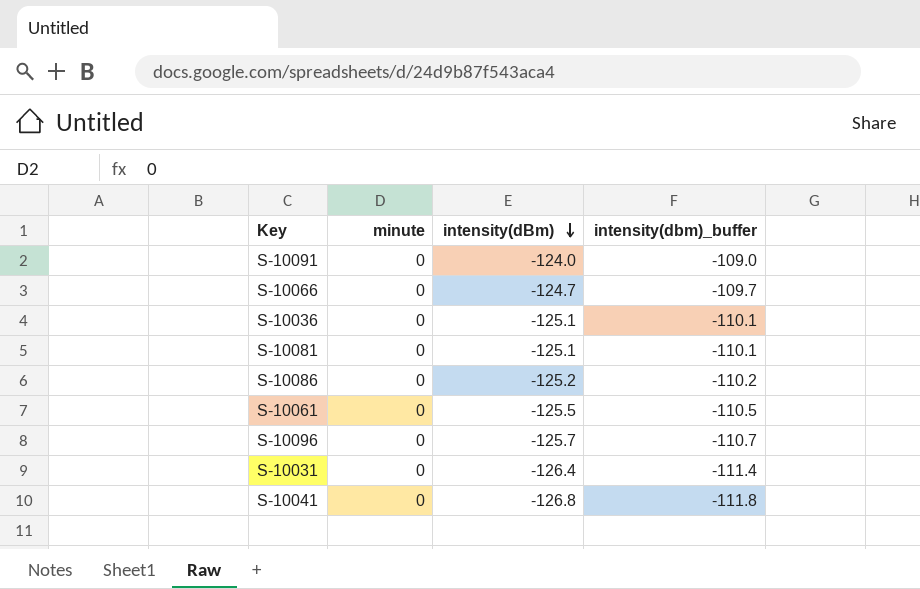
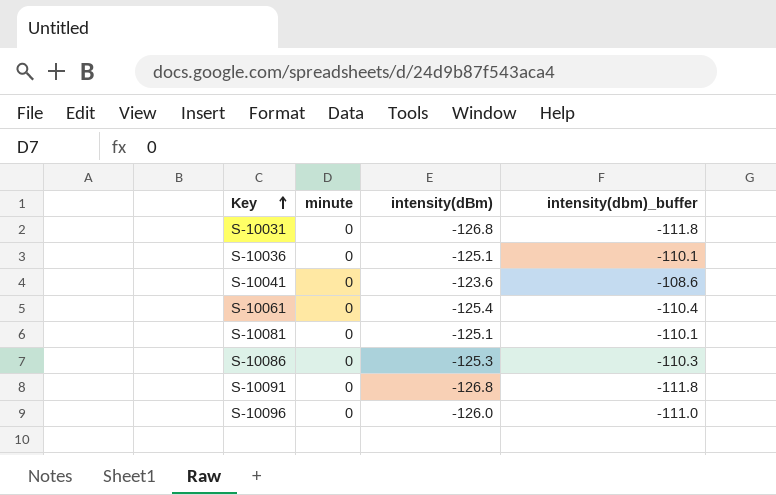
row order: intensity(dBm) descending -> Key ascending
row S-10066: 0 | -124.7 | -109.7 -> none
S-10031 | intensity(dBm): -126.4 -> -126.8
S-10031 | intensity(dbm)_buffer: -111.4 -> -111.8
S-10041 | intensity(dBm): -126.8 -> -123.6
S-10041 | intensity(dbm)_buffer: -111.8 -> -108.6
S-10061 | intensity(dBm): -125.5 -> -125.4
S-10061 | intensity(dbm)_buffer: -110.5 -> -110.4
S-10086 | intensity(dBm): -125.2 -> -125.3
S-10086 | intensity(dbm)_buffer: -110.2 -> -110.3
S-10091 | intensity(dBm): -124.0 -> -126.8
S-10091 | intensity(dbm)_buffer: -109.0 -> -111.8
S-10096 | intensity(dBm): -125.7 -> -126.0
S-10096 | intensity(dbm)_buffer: -110.7 -> -111.0

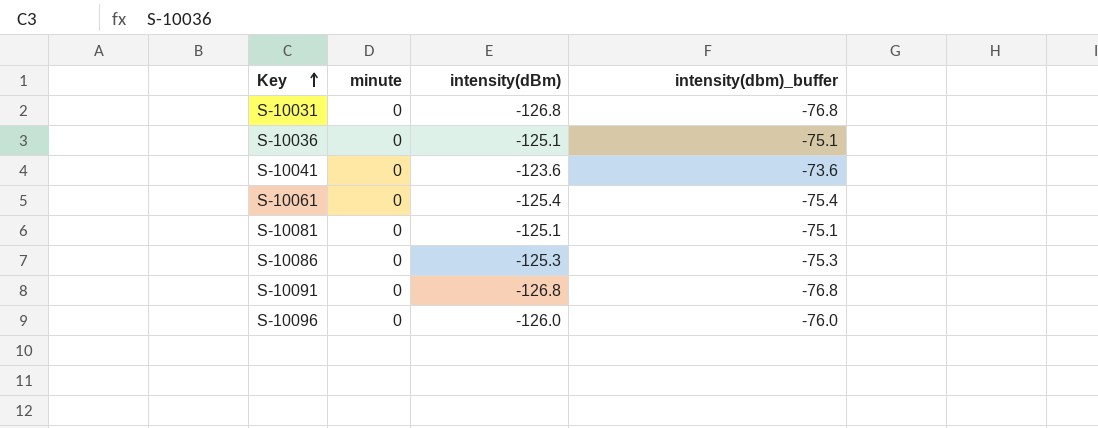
column intensity(dbm)_buffer | formula: [intensity(dBm)] + 15 -> [intensity(dBm)] + 50

